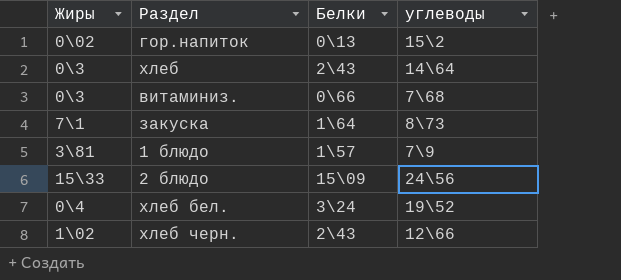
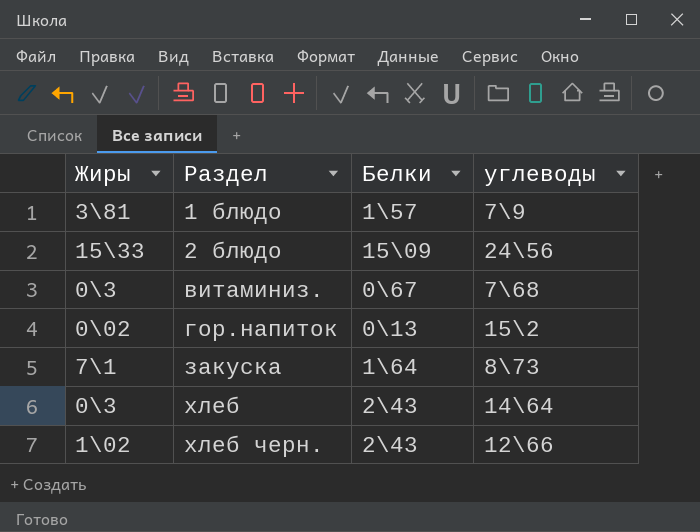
row order: none -> Раздел ascending
row хлеб бел.: 0\4 | 3\24 | 19\52 -> none
витаминиз. | Белки: 0\66 -> 0\67

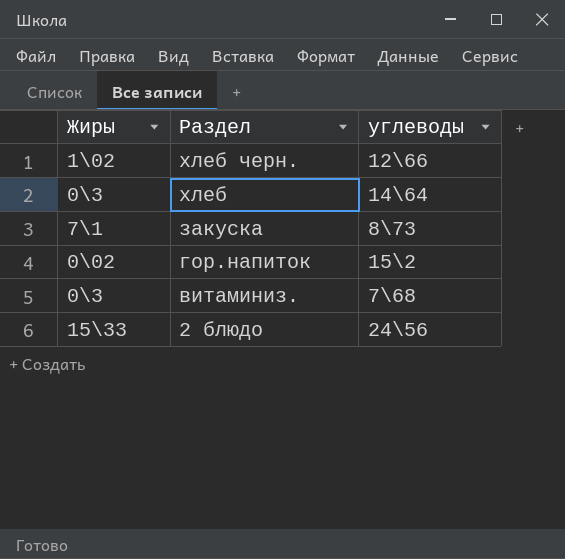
row order: Раздел ascending -> Раздел descending
column Белки | position: 3 -> none
row 1 блюдо: 3\81 | 1\57 | 7\9 -> none

